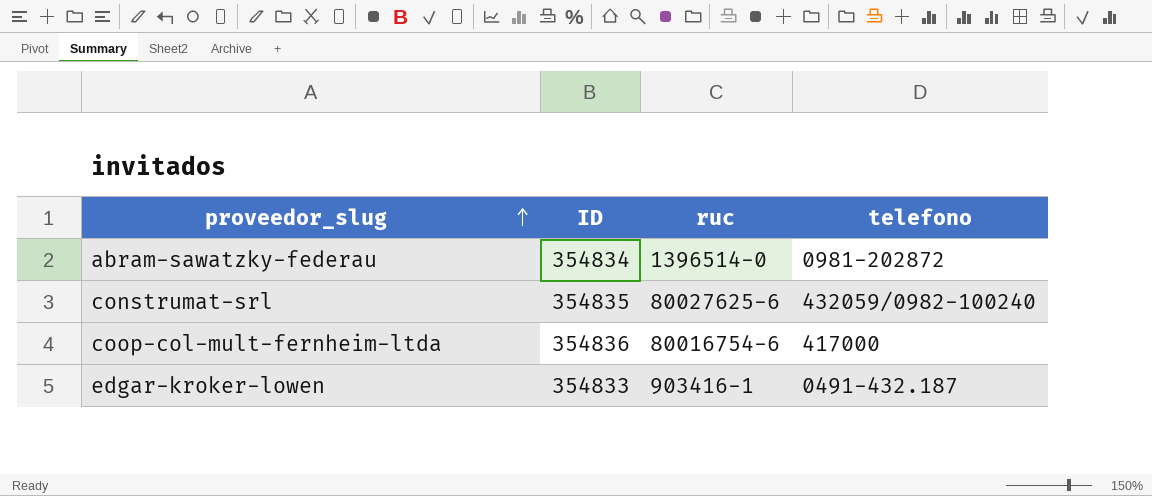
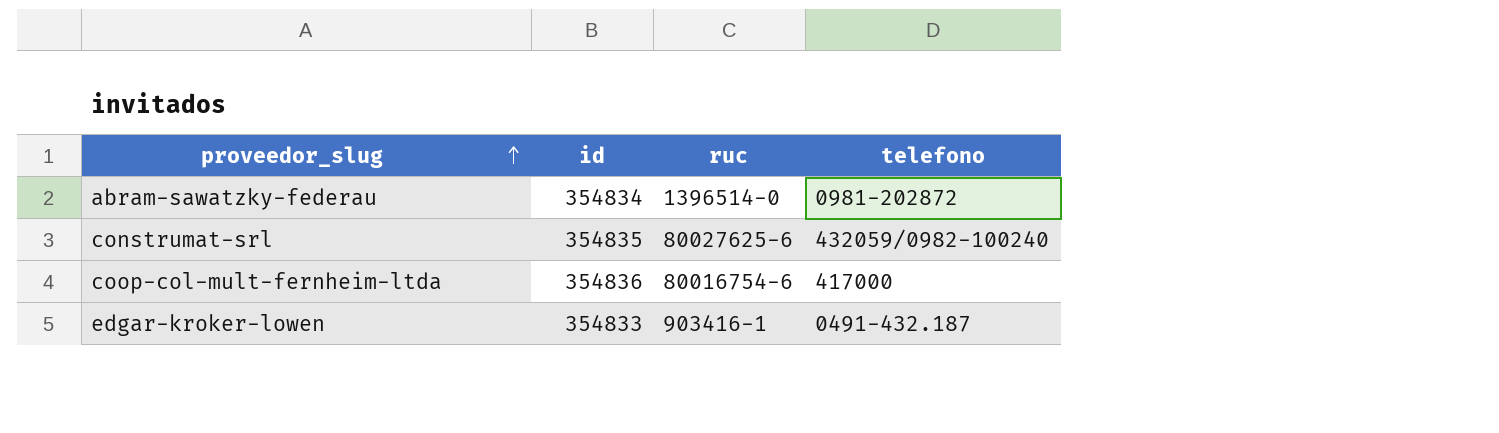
column name: ID -> id

